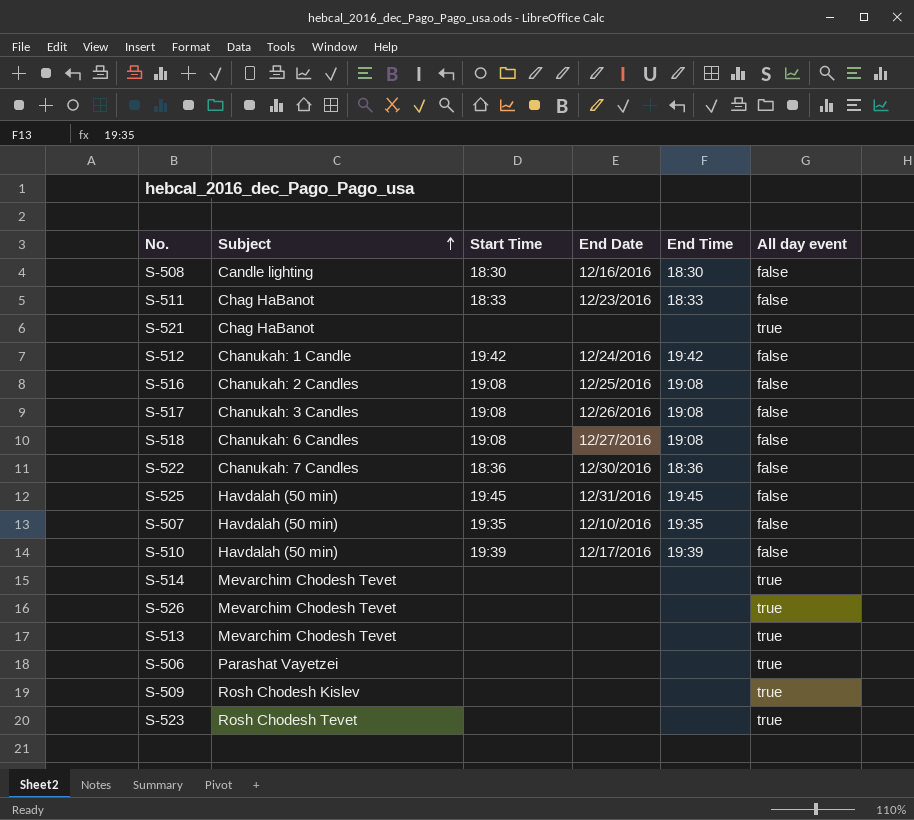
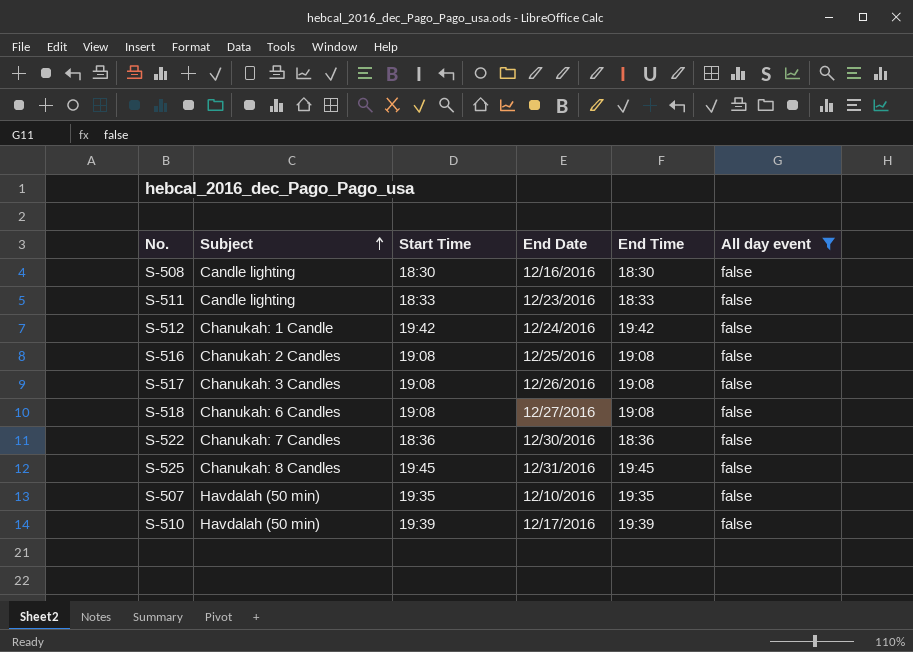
filter: none -> All day event = false
S-511 | Subject: Chag HaBanot -> Candle lighting
S-525 | Subject: Havdalah (50 min) -> Chanukah: 8 Candles

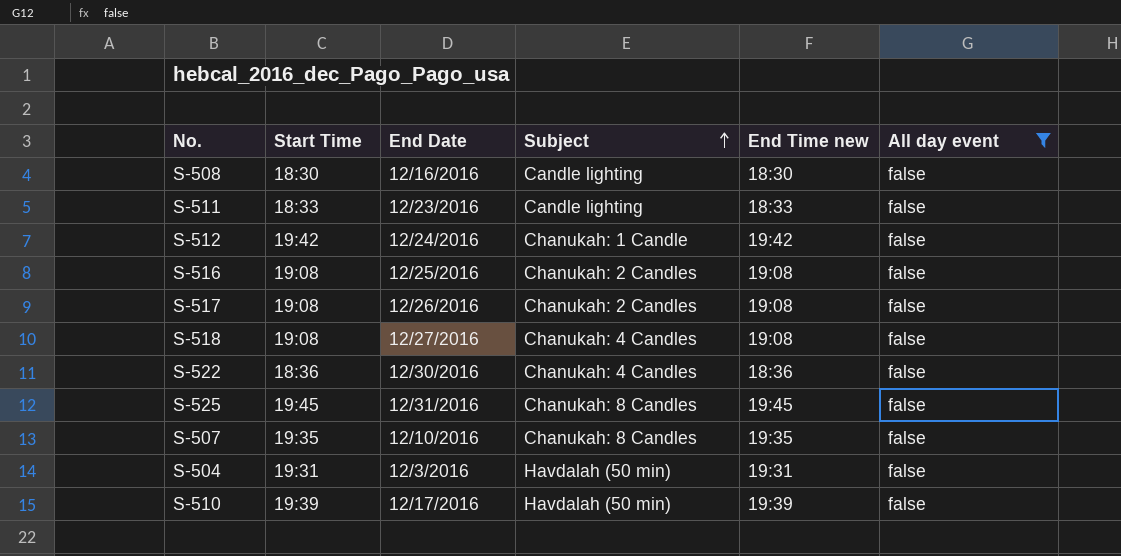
column Subject | position: 2 -> 4
column name: End Time -> End Time new
S-517 | Subject: Chanukah: 3 Candles -> Chanukah: 2 Candles
S-518 | Subject: Chanukah: 6 Candles -> Chanukah: 4 Candles
S-522 | Subject: Chanukah: 7 Candles -> Chanukah: 4 Candles
S-507 | Subject: Havdalah (50 min) -> Chanukah: 8 Candles
row S-504: none -> 19:31 | 12/3/2016 | Havdalah (50 min) | 19:31 | false

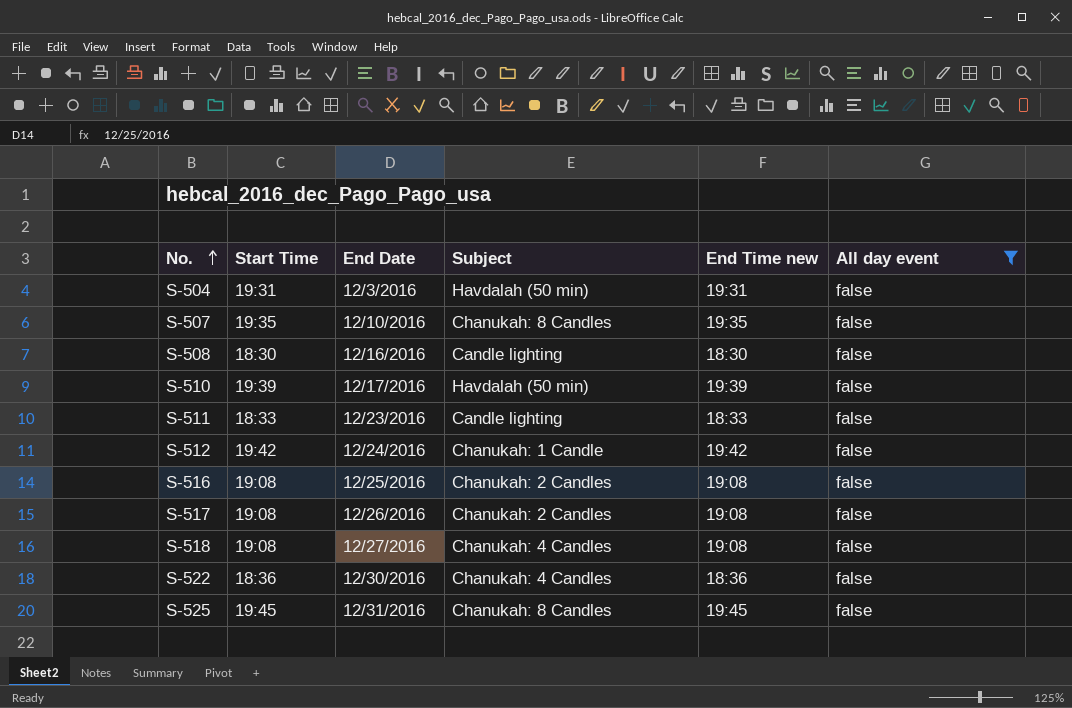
row order: Subject ascending -> No. ascending

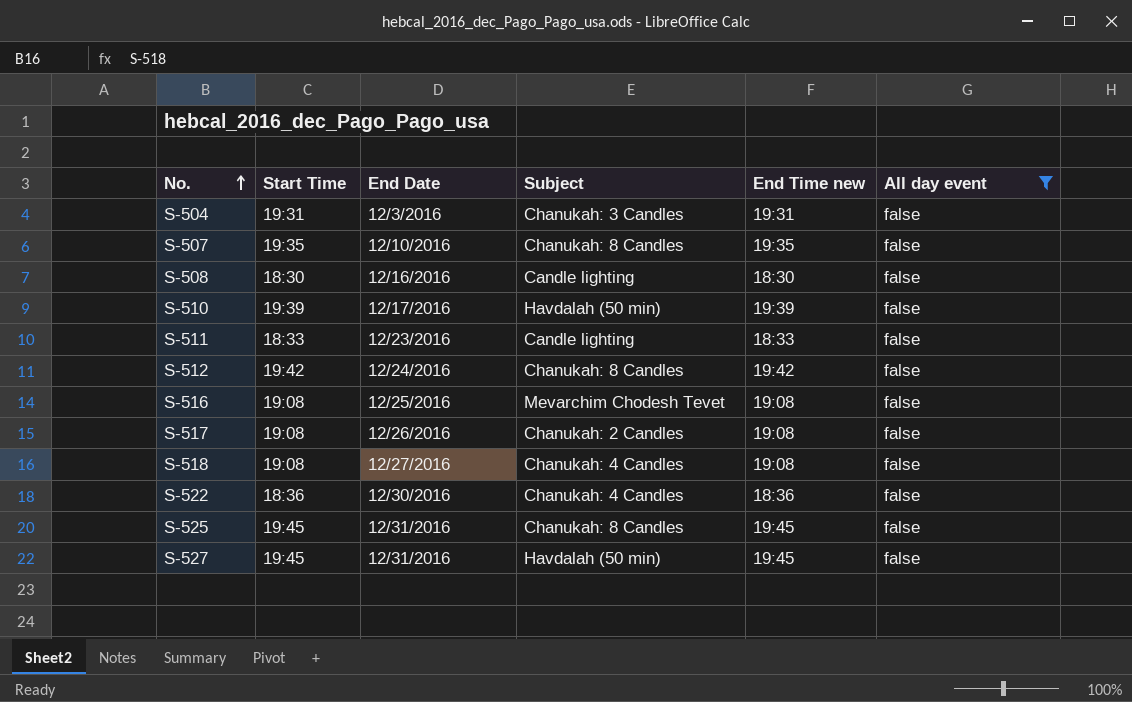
S-504 | Subject: Havdalah (50 min) -> Chanukah: 3 Candles
S-512 | Subject: Chanukah: 1 Candle -> Chanukah: 8 Candles
S-516 | Subject: Chanukah: 2 Candles -> Mevarchim Chodesh Tevet
row S-527: none -> 19:45 | 12/31/2016 | Havdalah (50 min) | 19:45 | false

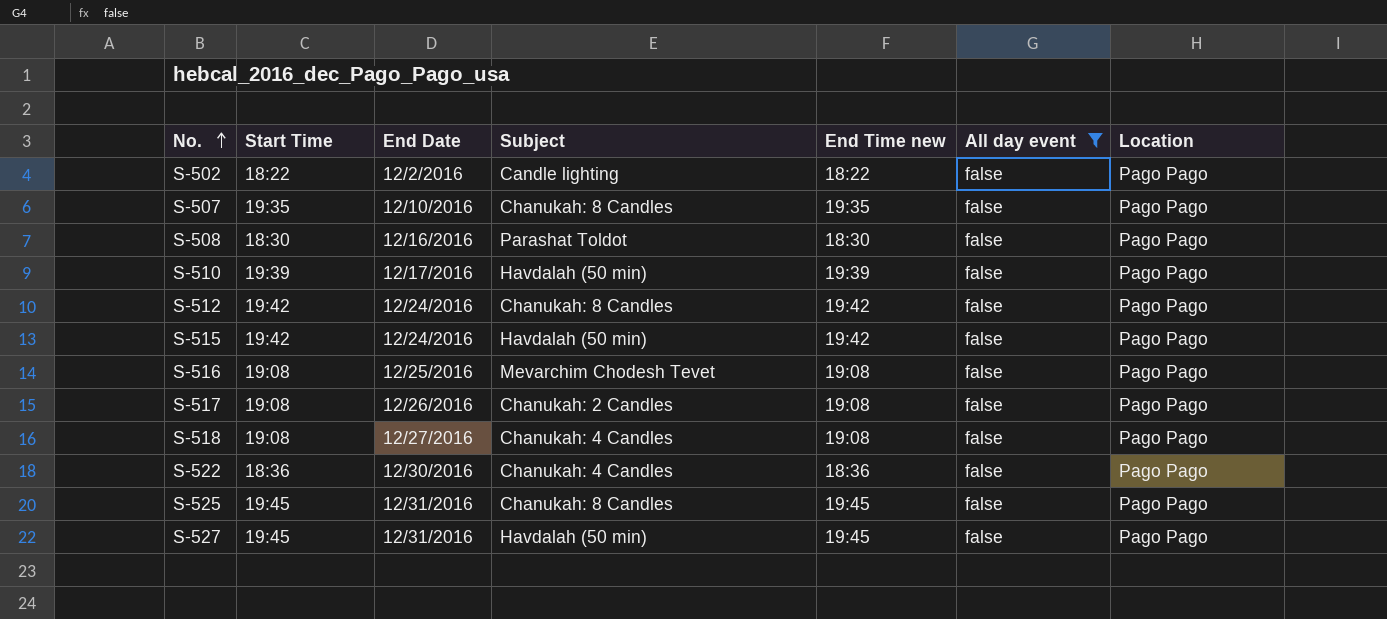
column Location | position: none -> 7
row S-504: 19:31 | 12/3/2016 | Chanukah: 3 Candles | 19:31 | false -> none
row S-511: 18:33 | 12/23/2016 | Candle lighting | 18:33 | false -> none
row S-502: none -> 18:22 | 12/2/2016 | Candle lighting | 18:22 | false | Pago Pago
S-508 | Subject: Candle lighting -> Parashat Toldot
row S-515: none -> 19:42 | 12/24/2016 | Havdalah (50 min) | 19:42 | false | Pago Pago

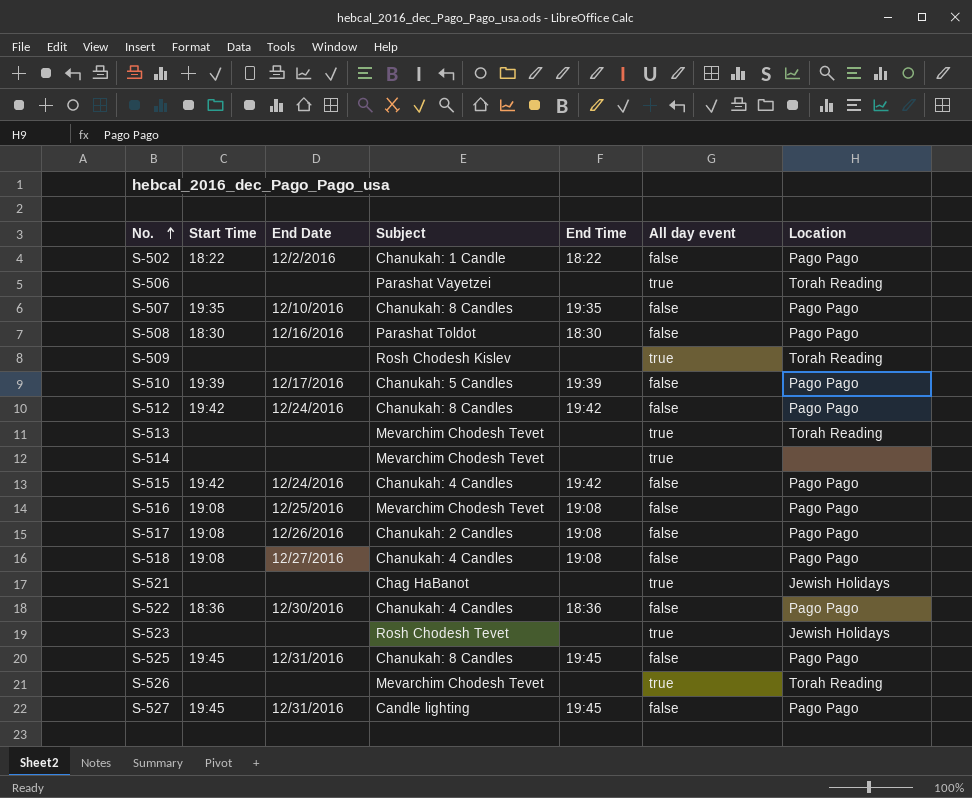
filter: All day event = false -> none
column name: End Time new -> End Time
S-502 | Subject: Candle lighting -> Chanukah: 1 Candle
S-510 | Subject: Havdalah (50 min) -> Chanukah: 5 Candles
S-515 | Subject: Havdalah (50 min) -> Chanukah: 4 Candles
S-527 | Subject: Havdalah (50 min) -> Candle lighting

